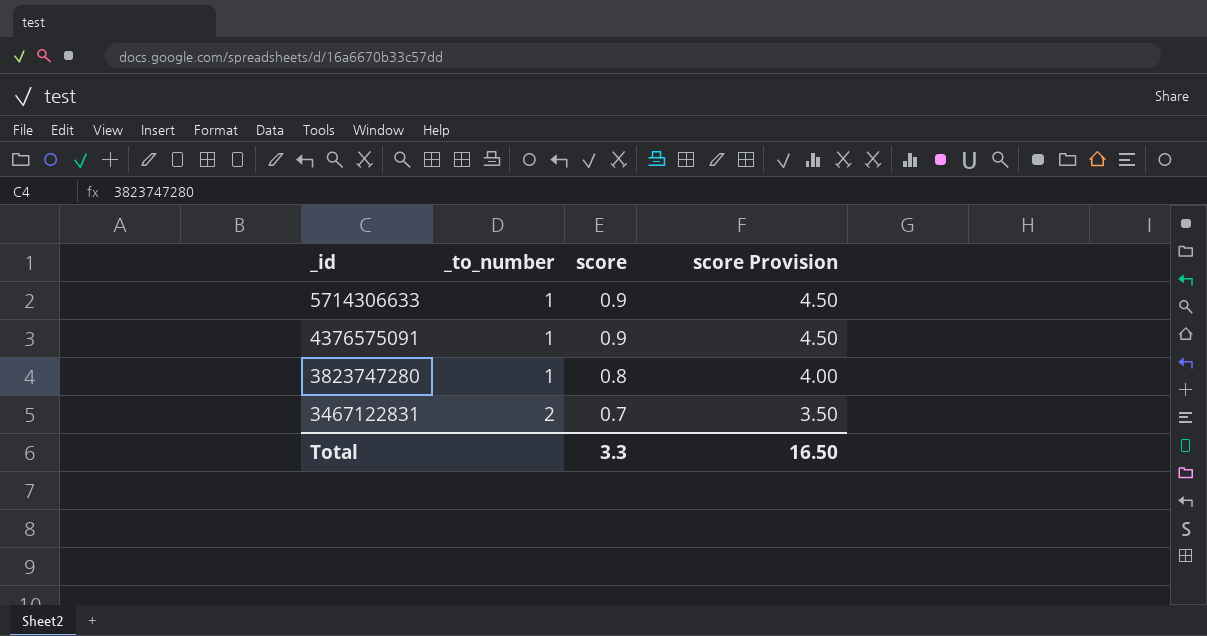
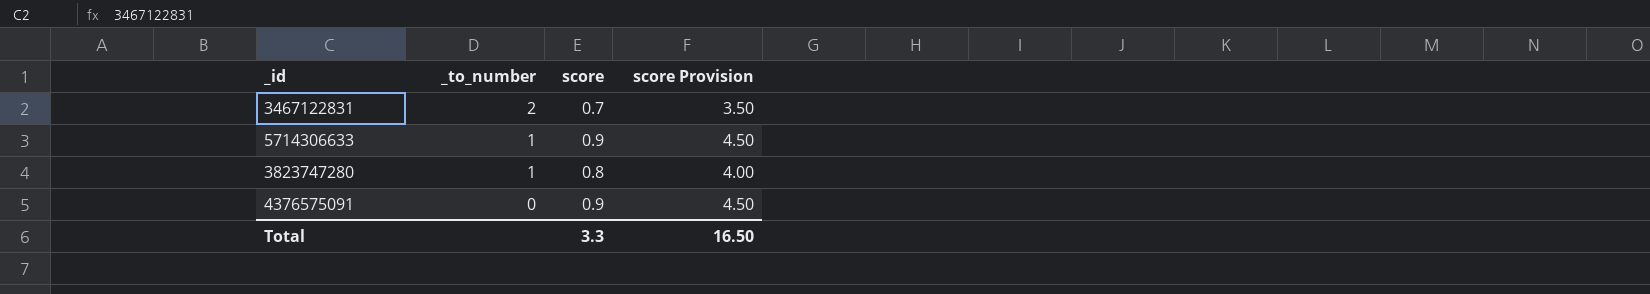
row order: _id descending -> _to_number descending
4376575091 | _to_number: 1 -> 0

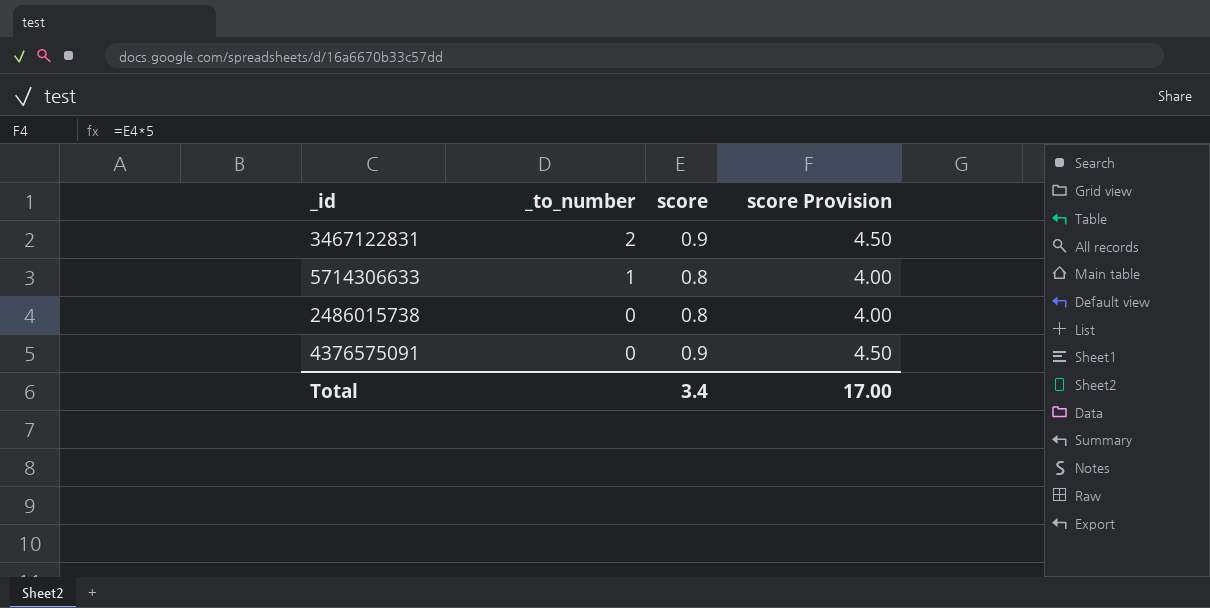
row 3823747280: 1 | 0.8 | 4.00 -> none
3467122831 | score: 0.7 -> 0.9
3467122831 | score Provision: 3.50 -> 4.50
5714306633 | score: 0.9 -> 0.8
5714306633 | score Provision: 4.50 -> 4.00
row 2486015738: none -> 0 | 0.8 | 4.00
Total | score: 3.3 -> 3.4
Total | score Provision: 16.50 -> 17.00

